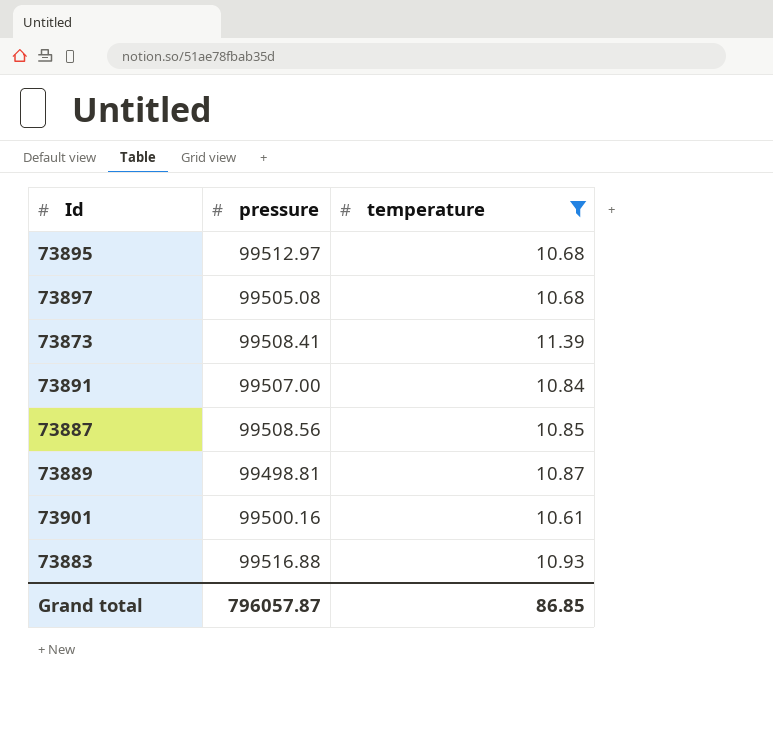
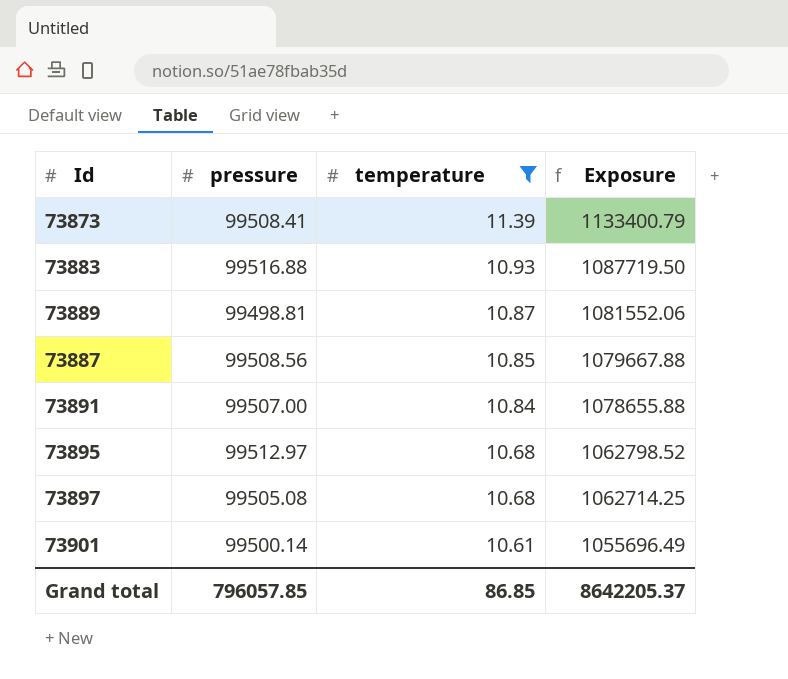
row order: none -> temperature descending
column Exposure | formula: none -> [pressure] * [temperature]
73901 | pressure: 99500.16 -> 99500.14
Grand total | pressure: 796057.87 -> 796057.85

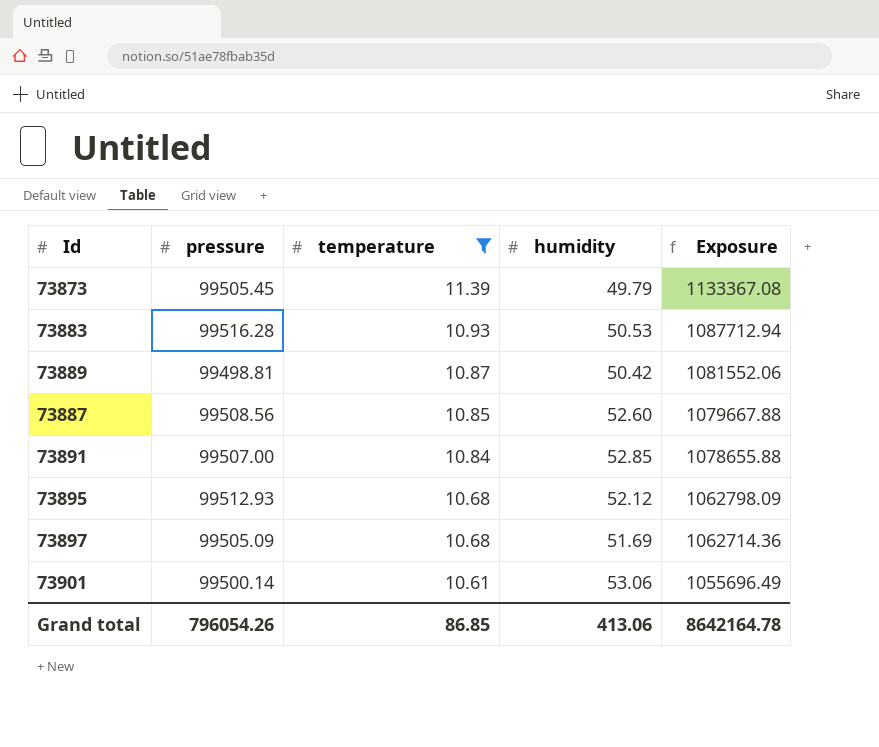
column humidity | position: none -> 4
73873 | pressure: 99508.41 -> 99505.45
73873 | Exposure: 1133400.79 -> 1133367.08
73883 | pressure: 99516.88 -> 99516.28
73883 | Exposure: 1087719.50 -> 1087712.94
73895 | pressure: 99512.97 -> 99512.93
73895 | Exposure: 1062798.52 -> 1062798.09
73897 | pressure: 99505.08 -> 99505.09
73897 | Exposure: 1062714.25 -> 1062714.36
Grand total | pressure: 796057.85 -> 796054.26
Grand total | Exposure: 8642205.37 -> 8642164.78

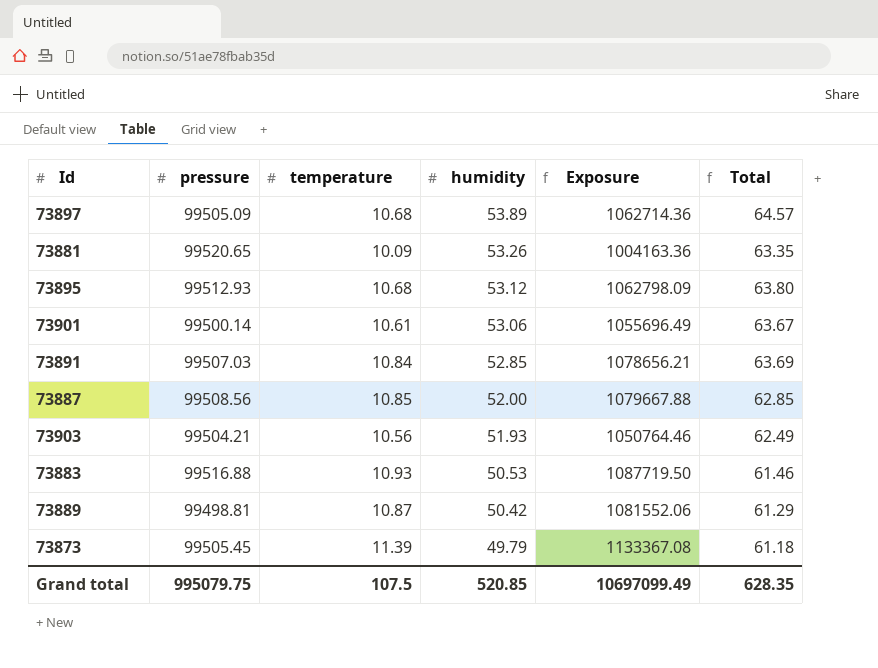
filter: temperature >= 10.61 -> none
row order: temperature descending -> humidity descending
column Total | formula: none -> [temperature] + [humidity]
73897 | humidity: 51.69 -> 53.89
73895 | humidity: 52.12 -> 53.12
73891 | pressure: 99507.00 -> 99507.03
73891 | Exposure: 1078655.88 -> 1078656.21
73887 | humidity: 52.60 -> 52.00
73883 | pressure: 99516.28 -> 99516.88
73883 | Exposure: 1087712.94 -> 1087719.50
Grand total | pressure: 796054.26 -> 995079.75
Grand total | temperature: 86.85 -> 107.5
Grand total | humidity: 413.06 -> 520.85
Grand total | Exposure: 8642164.78 -> 10697099.49

